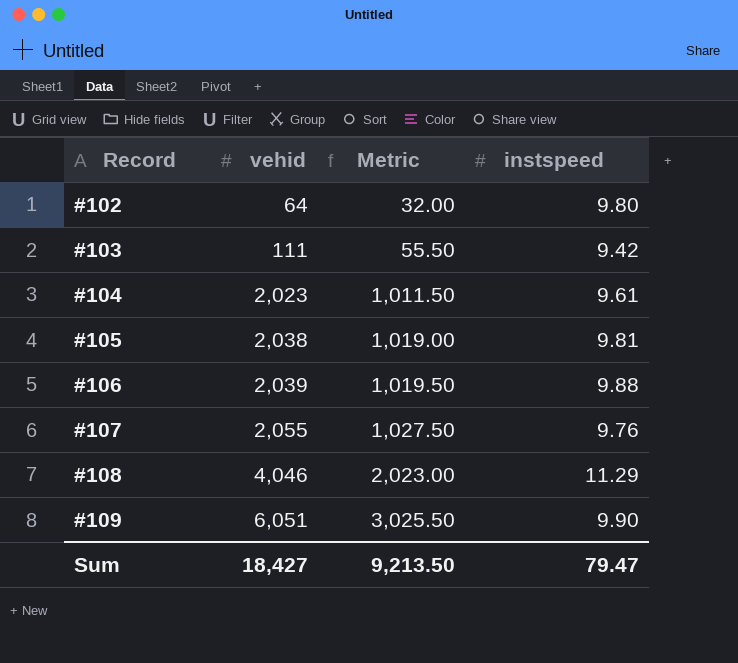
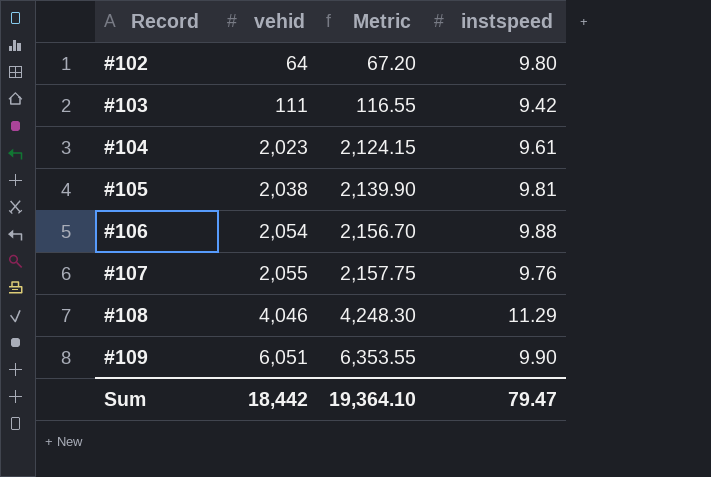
column Metric | formula: [vehid] * 0.5 -> [vehid] * 1.05
#106 | vehid: 2,039 -> 2,054
Sum | vehid: 18,427 -> 18,442
Sum | Metric: 9,213.50 -> 19,364.10

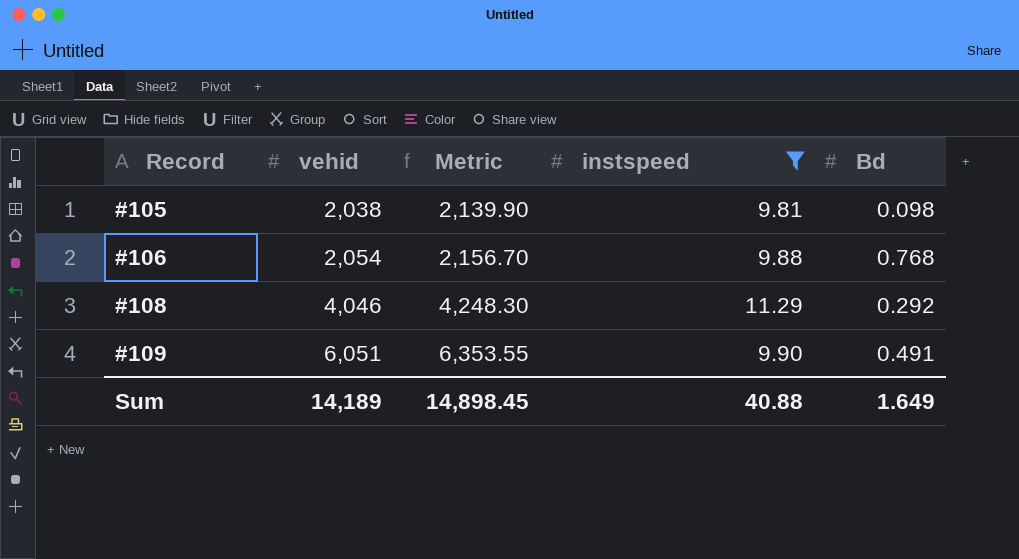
filter: none -> instspeed >= 9.81
column Bd | position: none -> 5
Sum | vehid: 18,442 -> 14,189
Sum | Metric: 19,364.10 -> 14,898.45
Sum | instspeed: 79.47 -> 40.88

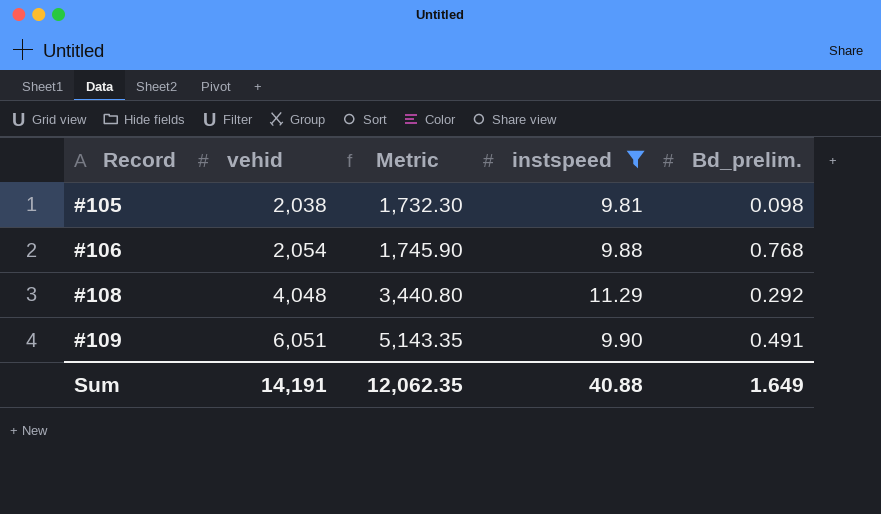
column Metric | formula: [vehid] * 1.05 -> [vehid] * 0.85
column name: Bd -> Bd_prelim.
#108 | vehid: 4,046 -> 4,048
Sum | vehid: 14,189 -> 14,191
Sum | Metric: 14,898.45 -> 12,062.35

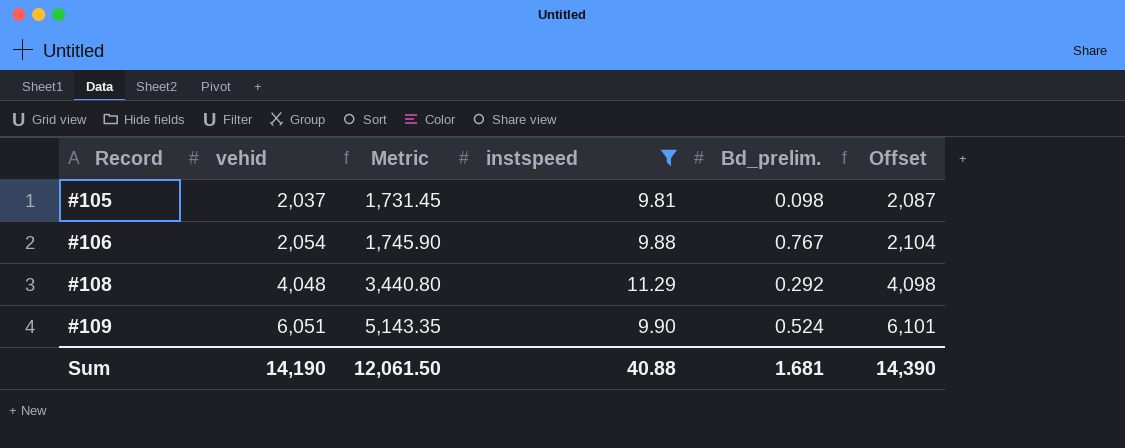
column Offset | formula: none -> [vehid] + 50
#105 | vehid: 2,038 -> 2,037
#105 | Metric: 1,732.30 -> 1,731.45
#106 | Bd_prelim.: 0.768 -> 0.767
#109 | Bd_prelim.: 0.491 -> 0.524
Sum | vehid: 14,191 -> 14,190
Sum | Metric: 12,062.35 -> 12,061.50
Sum | Bd_prelim.: 1.649 -> 1.681

